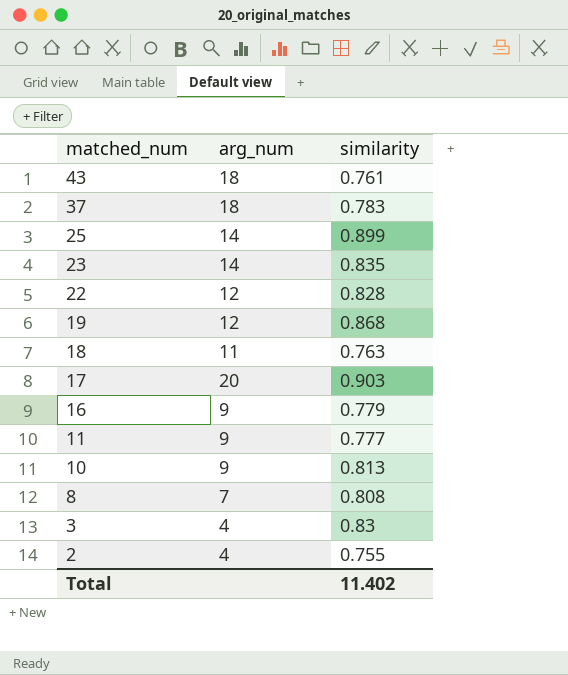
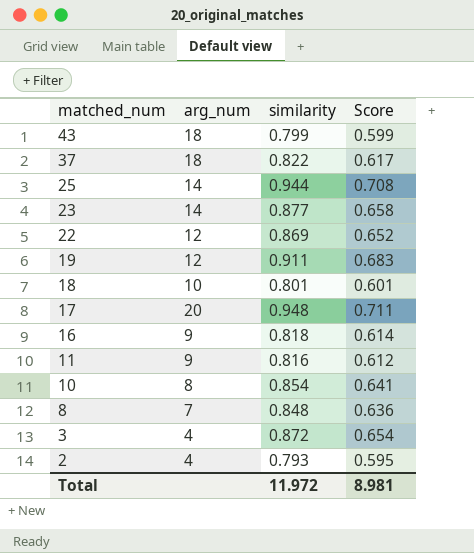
column Score | formula: none -> [similarity] * 0.75
43 | similarity: 0.761 -> 0.799
37 | similarity: 0.783 -> 0.822
25 | similarity: 0.899 -> 0.944
23 | similarity: 0.835 -> 0.877
22 | similarity: 0.828 -> 0.869
19 | similarity: 0.868 -> 0.911
18 | arg_num: 11 -> 10
18 | similarity: 0.763 -> 0.801
17 | similarity: 0.903 -> 0.948
16 | similarity: 0.779 -> 0.818
11 | similarity: 0.777 -> 0.816
10 | arg_num: 9 -> 8
10 | similarity: 0.813 -> 0.854
8 | similarity: 0.808 -> 0.848
3 | similarity: 0.83 -> 0.872
2 | similarity: 0.755 -> 0.793
Total | similarity: 11.402 -> 11.972

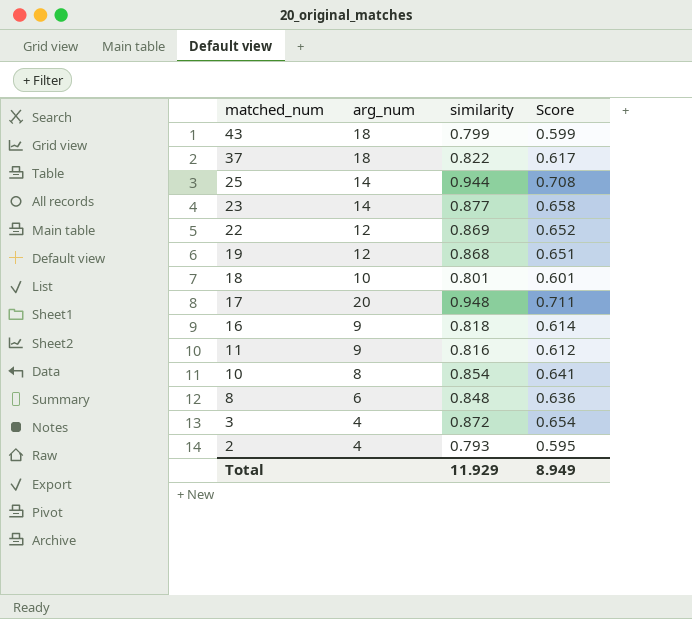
19 | similarity: 0.911 -> 0.868
19 | Score: 0.683 -> 0.651
8 | arg_num: 7 -> 6
Total | similarity: 11.972 -> 11.929
Total | Score: 8.981 -> 8.949

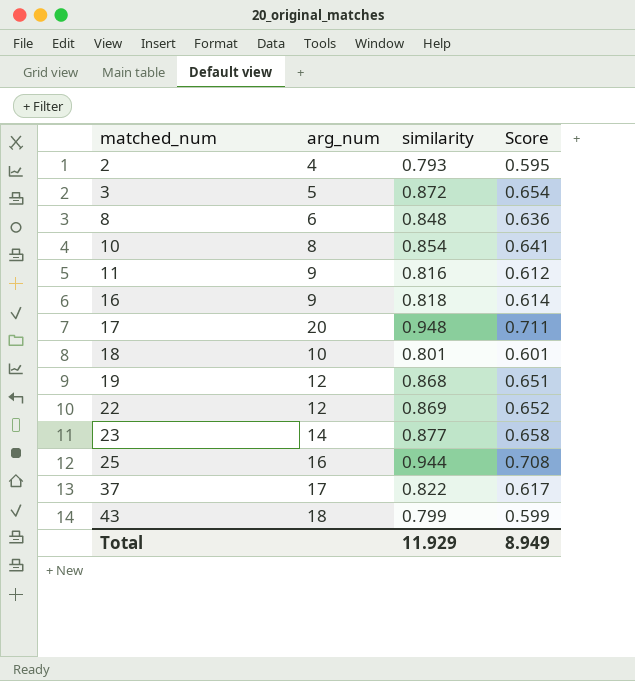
row order: matched_num descending -> matched_num ascending
3 | arg_num: 4 -> 5
25 | arg_num: 14 -> 16
37 | arg_num: 18 -> 17

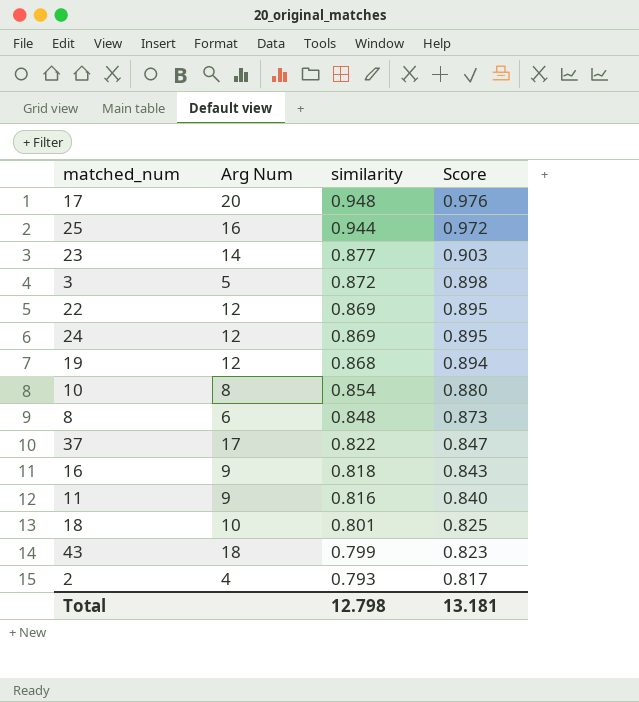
row order: matched_num ascending -> similarity descending
column name: arg_num -> Arg Num
column Score | formula: [similarity] * 0.75 -> [similarity] * 1.03
row 24: none -> 12 | 0.869 | 0.895
Total | similarity: 11.929 -> 12.798
Total | Score: 8.949 -> 13.181

